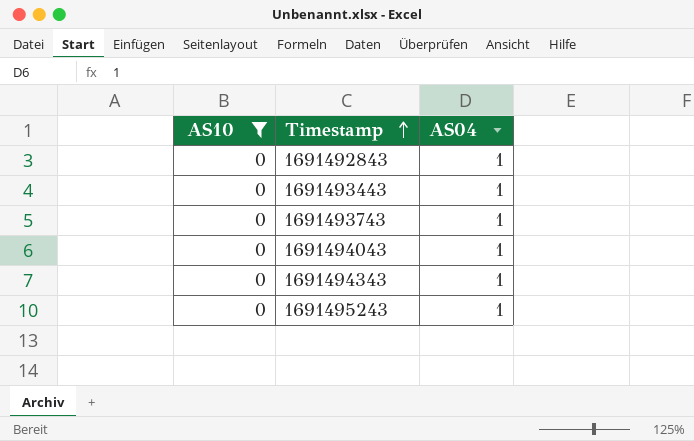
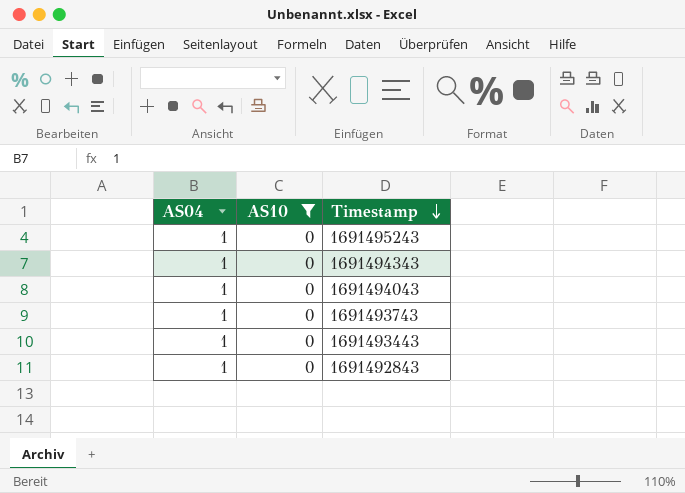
row order: Timestamp ascending -> Timestamp descending
column AS04 | position: 3 -> 1

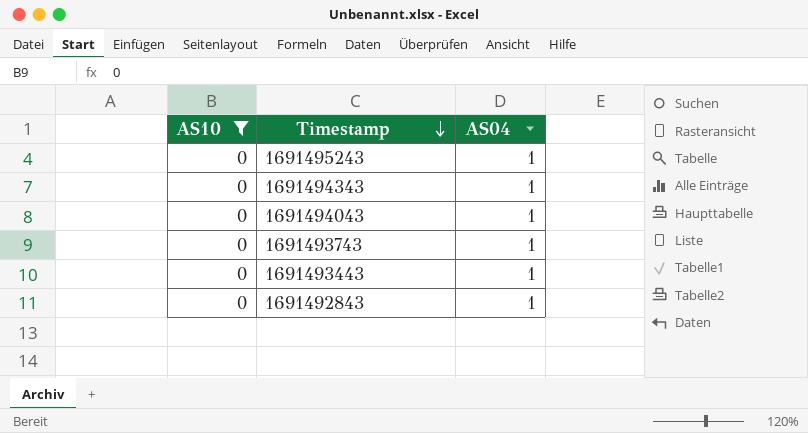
column AS04 | position: 1 -> 3

